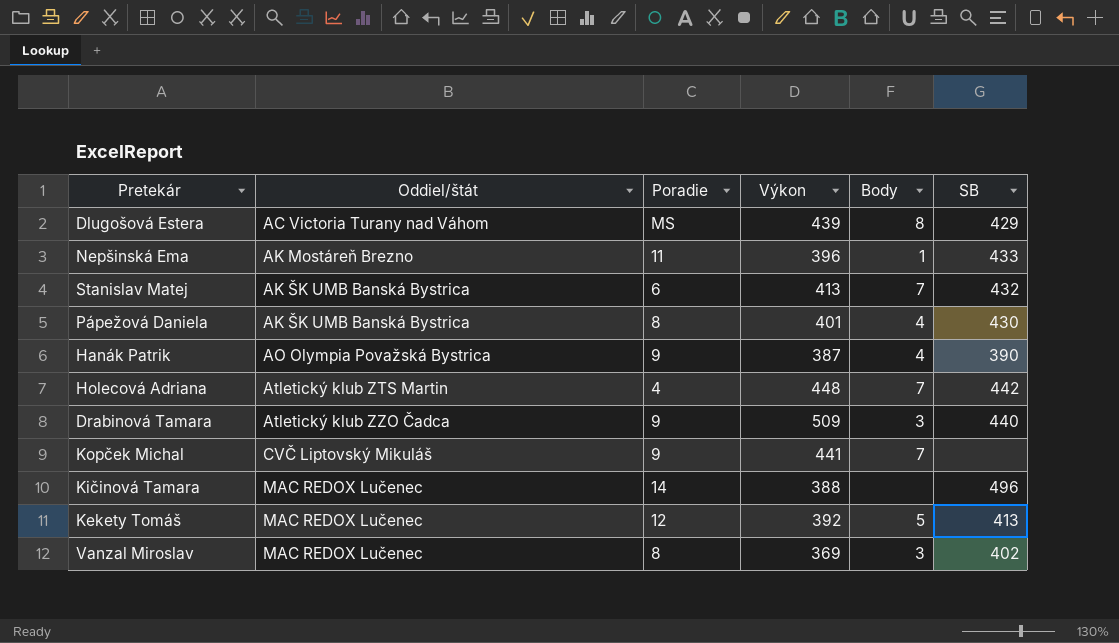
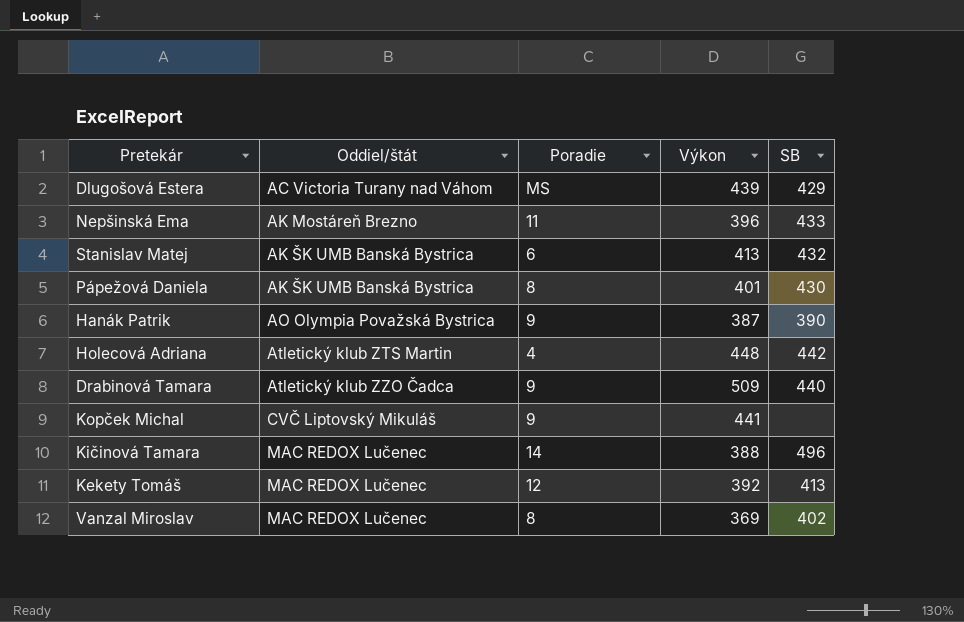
column Body | position: 5 -> none

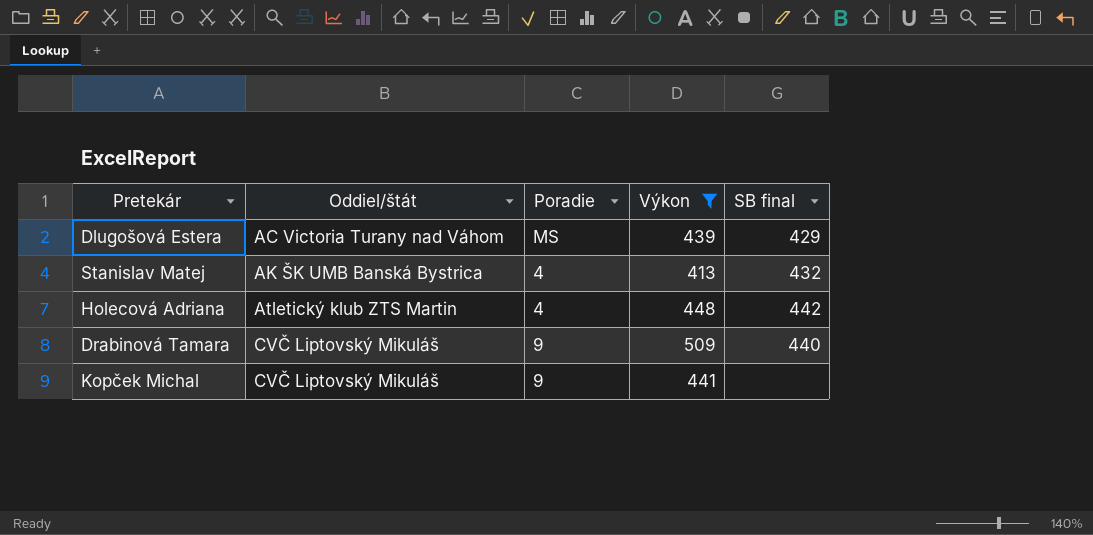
filter: none -> Výkon >= 413
column name: SB -> SB final
Stanislav Matej | Poradie: 6 -> 4
Drabinová Tamara | Oddiel/štát: Atletický klub ZZO Čadca -> CVČ Liptovský Mikuláš

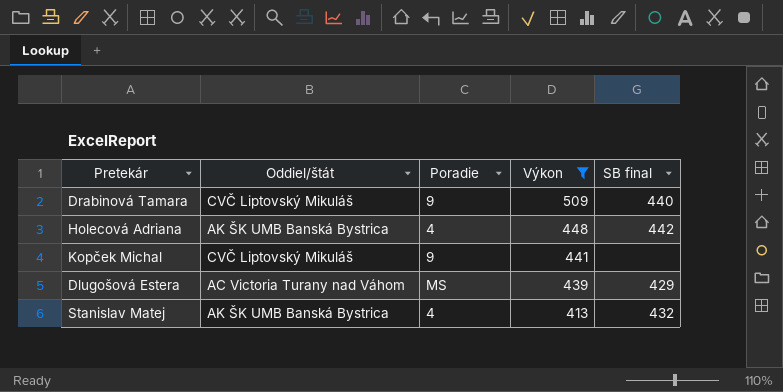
row order: Oddiel/štát ascending -> Výkon descending
Holecová Adriana | Oddiel/štát: Atletický klub ZTS Martin -> AK ŠK UMB Banská Bystrica

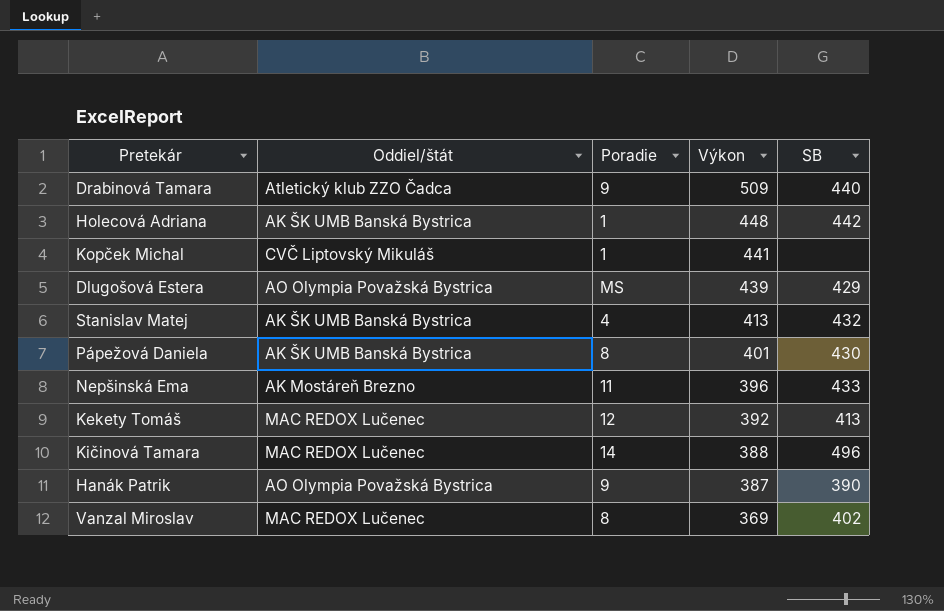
filter: Výkon >= 413 -> none
column name: SB final -> SB
Drabinová Tamara | Oddiel/štát: CVČ Liptovský Mikuláš -> Atletický klub ZZO Čadca
Holecová Adriana | Poradie: 4 -> 1
Kopček Michal | Poradie: 9 -> 1
Dlugošová Estera | Oddiel/štát: AC Victoria Turany nad Váhom -> AO Olympia Považská Bystrica

